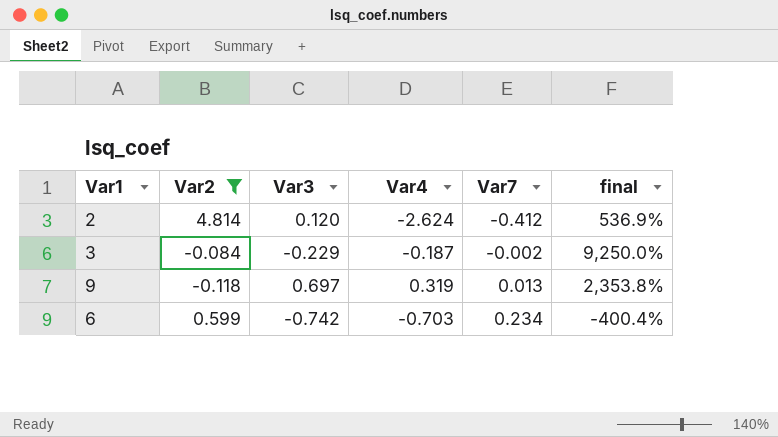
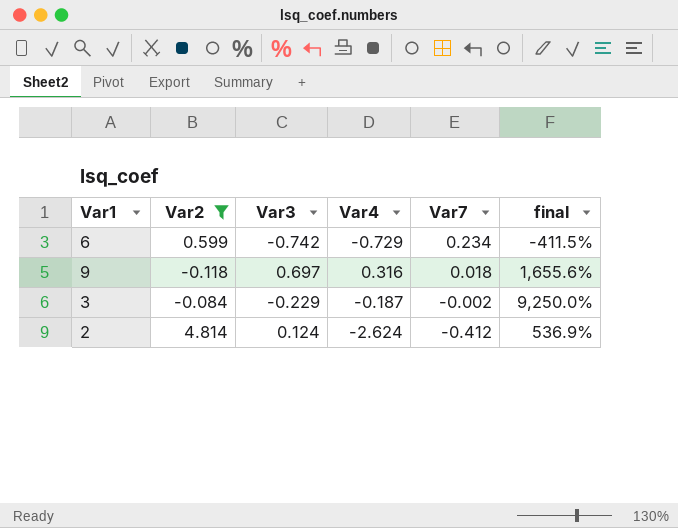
row order: Var7 ascending -> Var7 descending
6 | Var4: -0.703 -> -0.729
6 | final: -400.4% -> -411.5%
9 | Var4: 0.319 -> 0.316
9 | Var7: 0.013 -> 0.018
9 | final: 2,353.8% -> 1,655.6%
2 | Var3: 0.120 -> 0.124

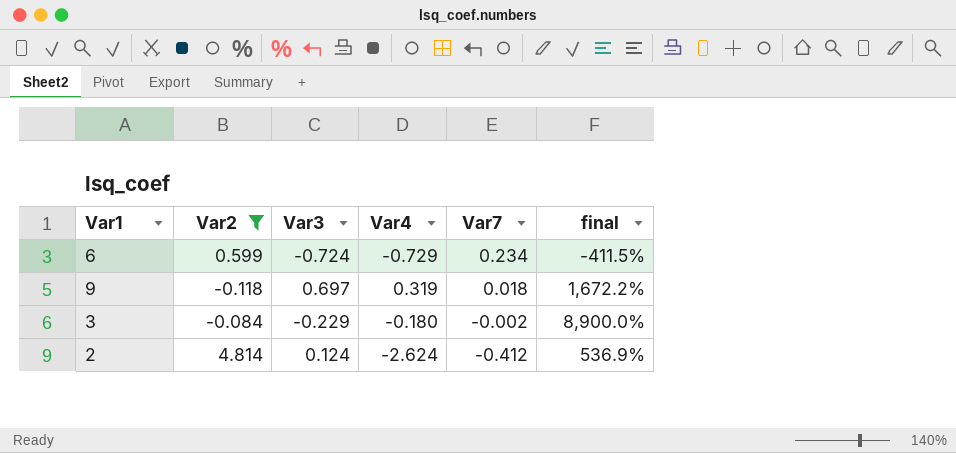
6 | Var3: -0.742 -> -0.724
9 | Var4: 0.316 -> 0.319
9 | final: 1,655.6% -> 1,672.2%
3 | Var4: -0.187 -> -0.180
3 | final: 9,250.0% -> 8,900.0%

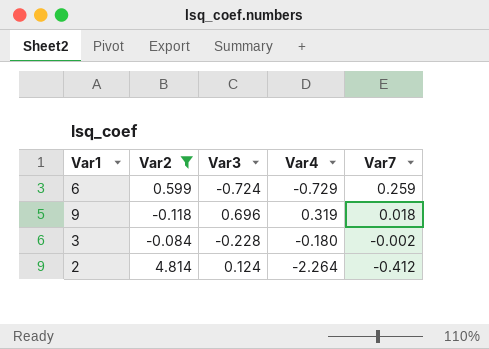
column final | formula: ([Var4] - [Var7]) / [Var7] -> none
6 | Var7: 0.234 -> 0.259
9 | Var3: 0.697 -> 0.696
3 | Var3: -0.229 -> -0.228
2 | Var4: -2.624 -> -2.264

